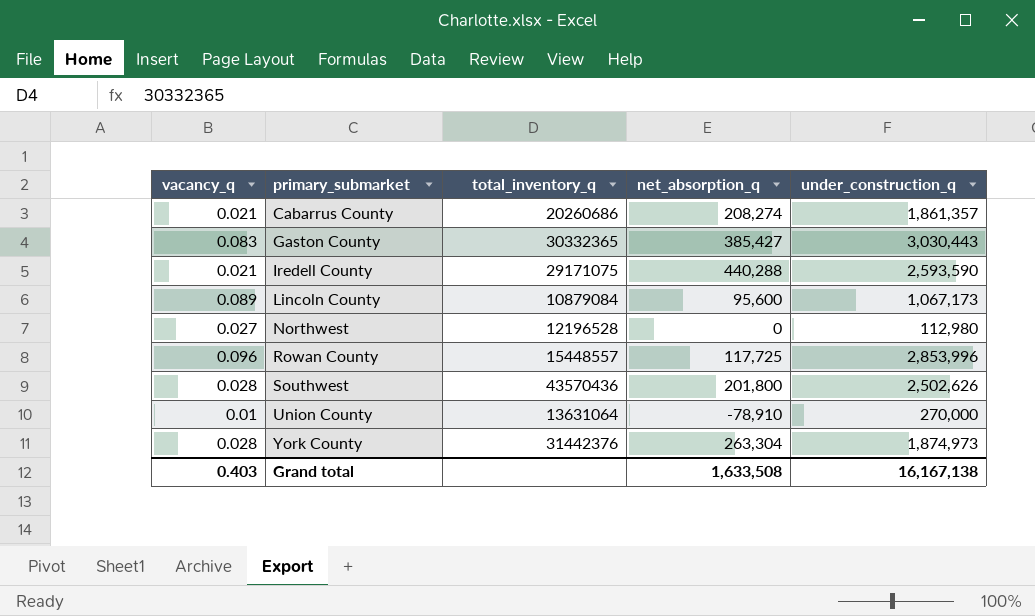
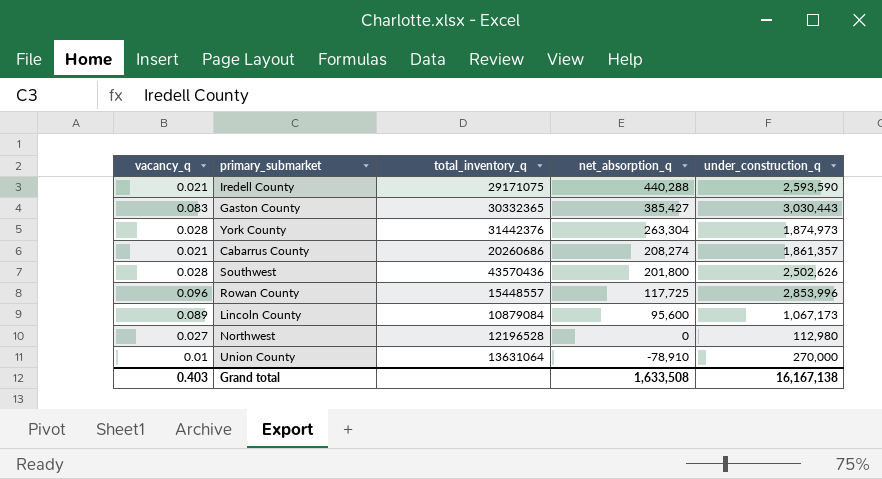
row order: primary_submarket ascending -> net_absorption_q descending

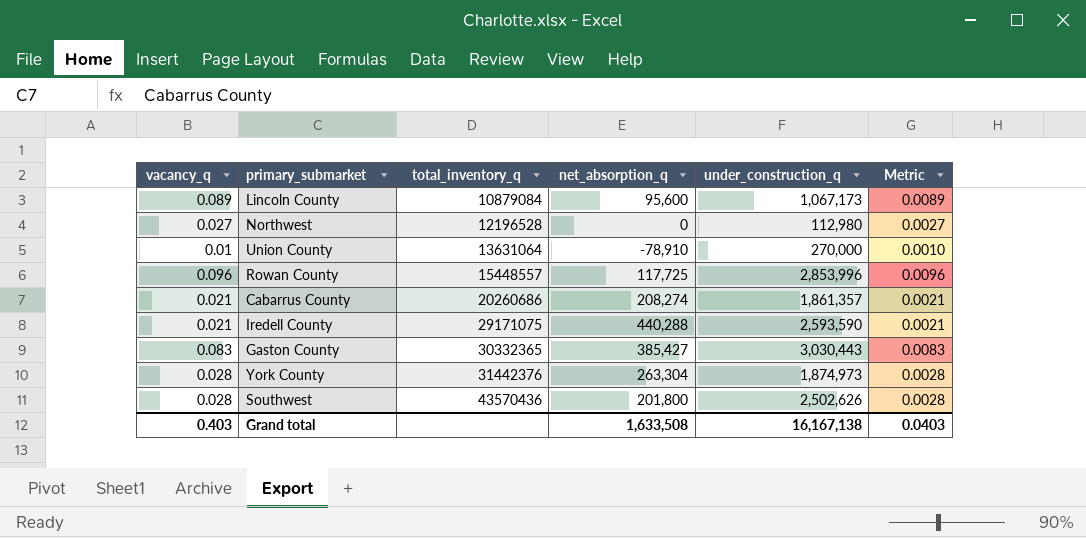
row order: net_absorption_q descending -> total_inventory_q ascending
column Metric | formula: none -> [vacancy_q] * 0.1

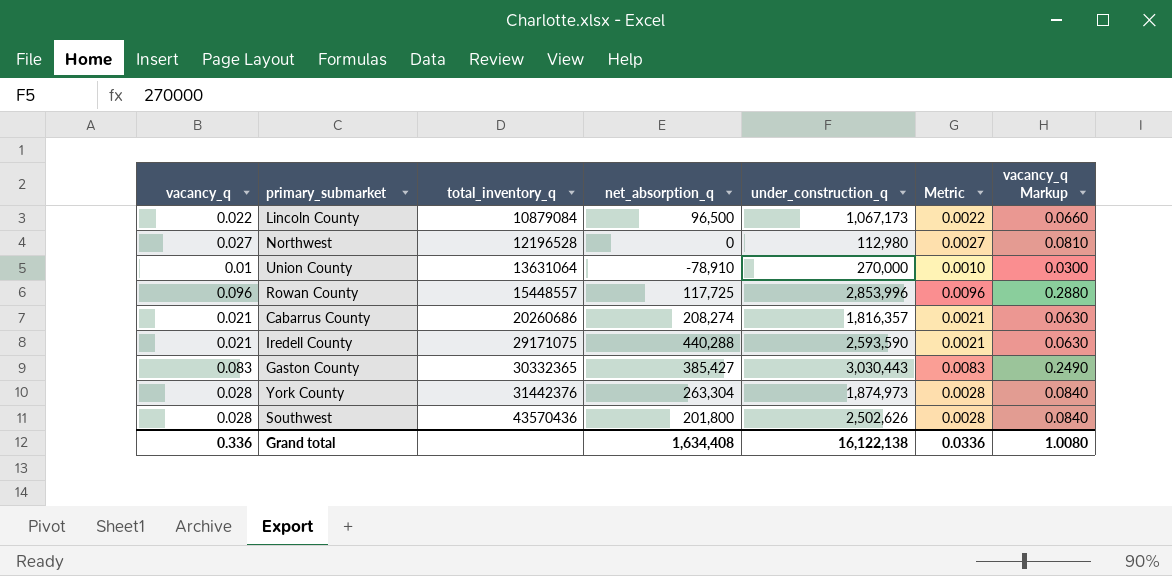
column vacancy_q Markup | formula: none -> [vacancy_q] * 3
Lincoln County | vacancy_q: 0.089 -> 0.022
Lincoln County | net_absorption_q: 95,600 -> 96,500
Lincoln County | Metric: 0.0089 -> 0.0022
Cabarrus County | under_construction_q: 1,861,357 -> 1,816,357
Grand total | vacancy_q: 0.403 -> 0.336
Grand total | net_absorption_q: 1,633,508 -> 1,634,408
Grand total | under_construction_q: 16,167,138 -> 16,122,138
Grand total | Metric: 0.0403 -> 0.0336

